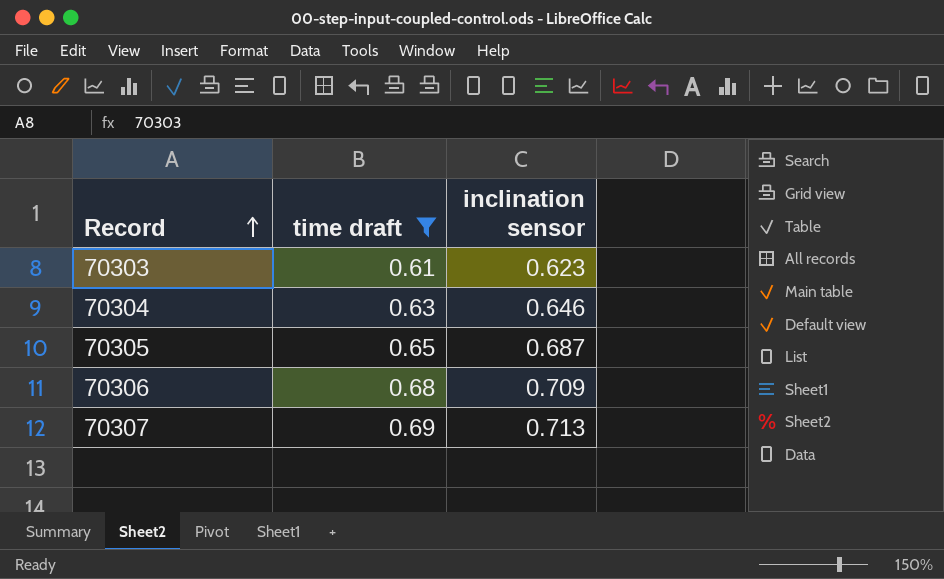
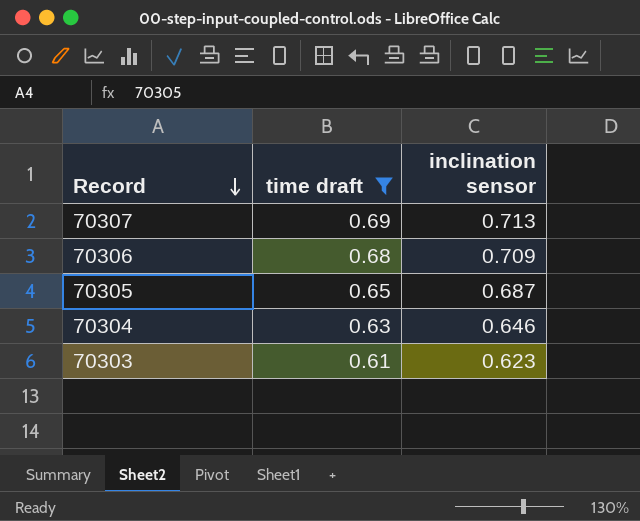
row order: Record ascending -> Record descending

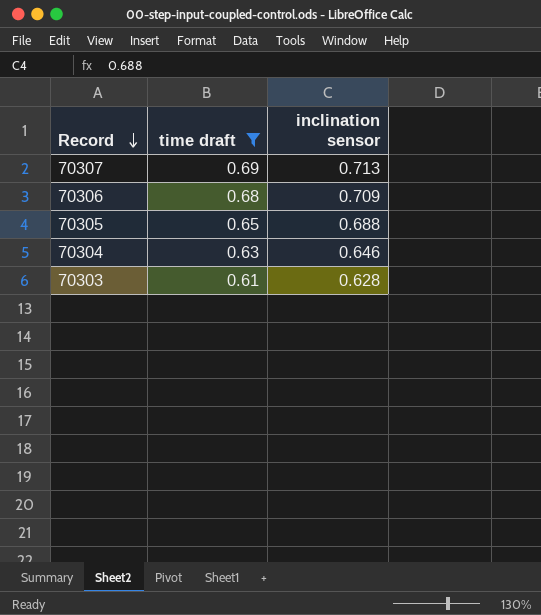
70305 | inclination sensor: 0.687 -> 0.688
70303 | inclination sensor: 0.623 -> 0.628

